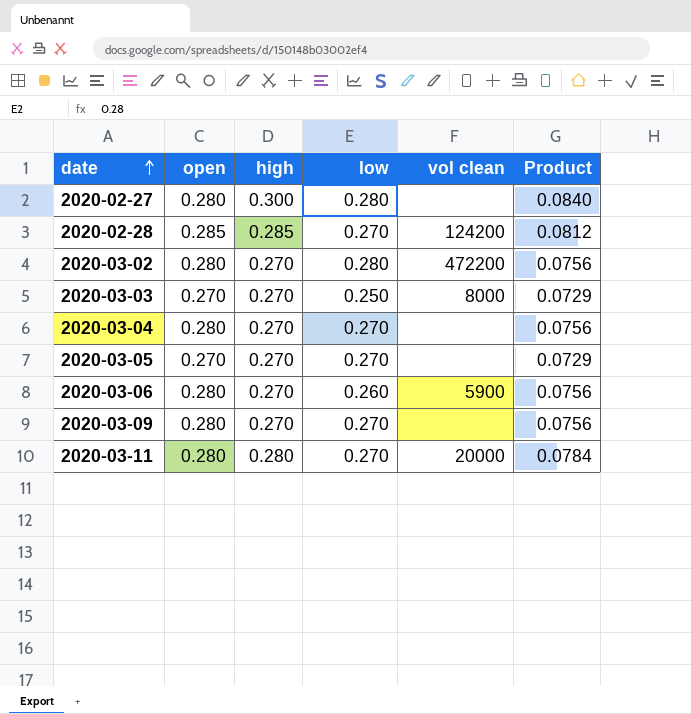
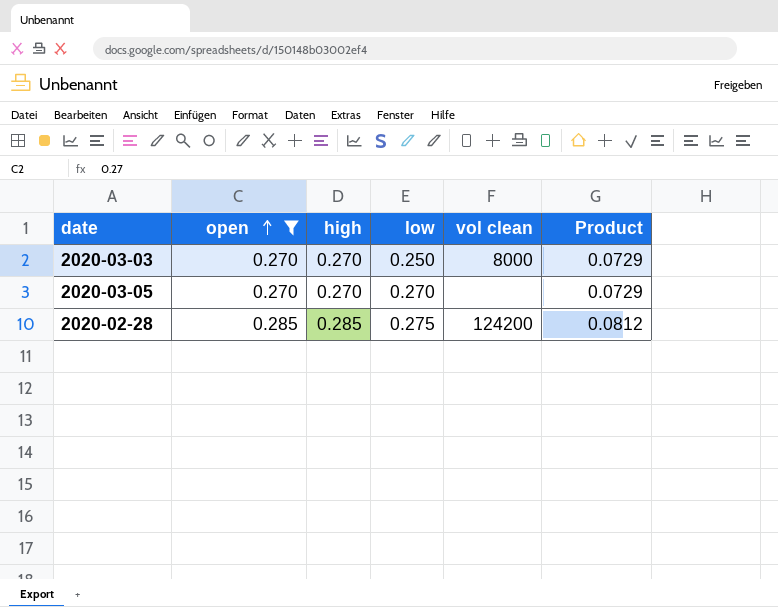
filter: none -> open != 0.280
row order: date ascending -> open ascending
2020-02-28 | low: 0.270 -> 0.275

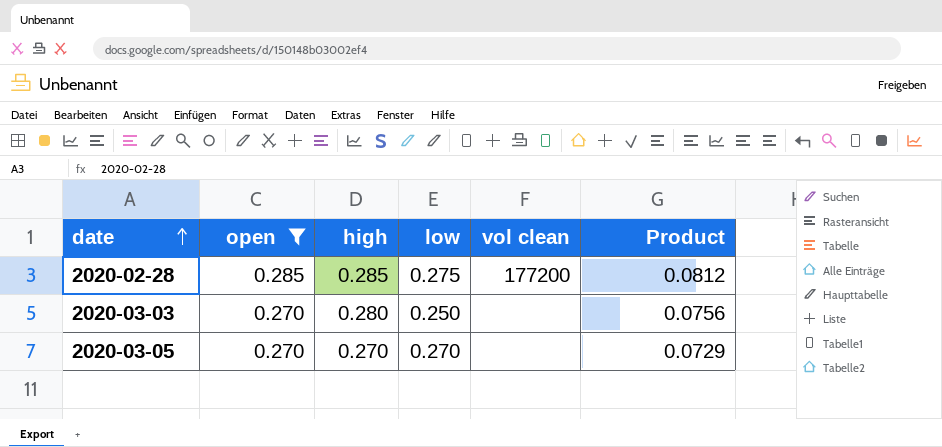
row order: open ascending -> date ascending
2020-02-28 | vol clean: 124200 -> 177200
2020-03-03 | high: 0.270 -> 0.280
2020-03-03 | vol clean: 8000 -> none
2020-03-03 | Product: 0.0729 -> 0.0756

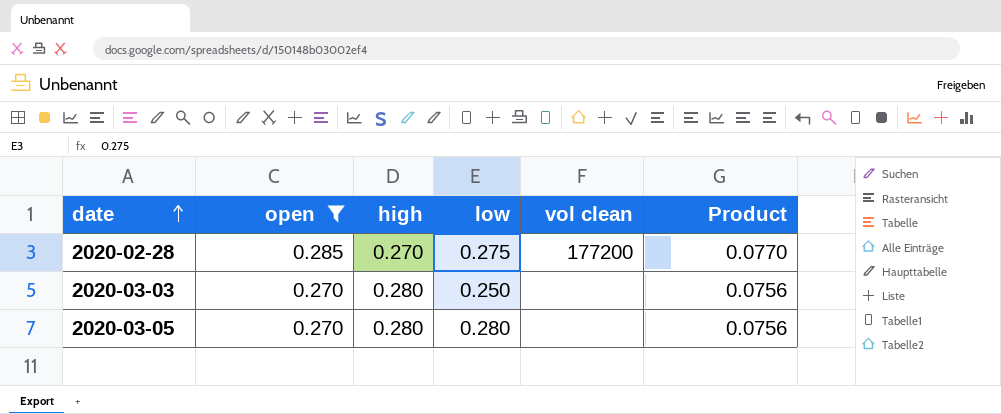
2020-02-28 | high: 0.285 -> 0.270
2020-02-28 | Product: 0.0812 -> 0.0770
2020-03-05 | high: 0.270 -> 0.280
2020-03-05 | low: 0.270 -> 0.280
2020-03-05 | Product: 0.0729 -> 0.0756

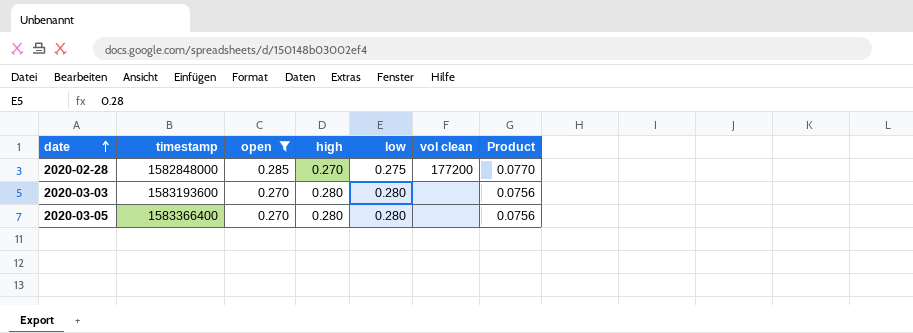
column timestamp | position: none -> 2
2020-03-03 | low: 0.250 -> 0.280

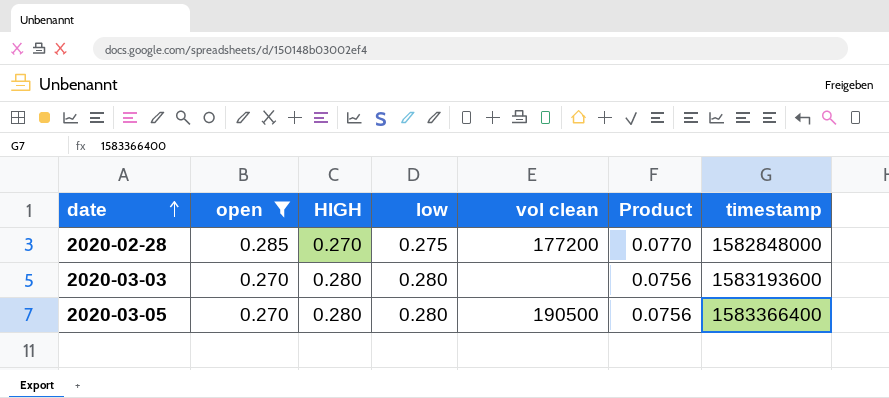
column name: high -> HIGH
column timestamp | position: 2 -> 7
2020-03-05 | vol clean: none -> 190500

